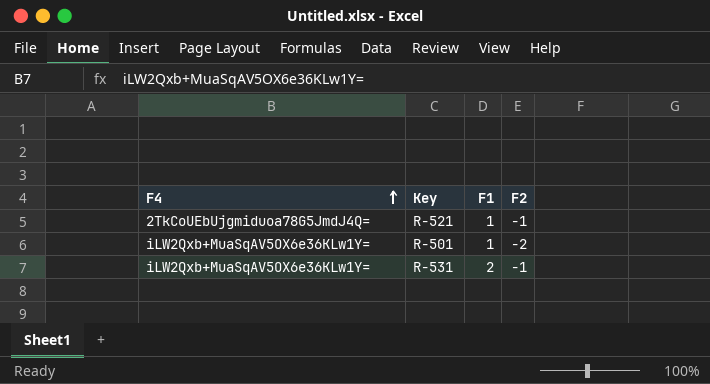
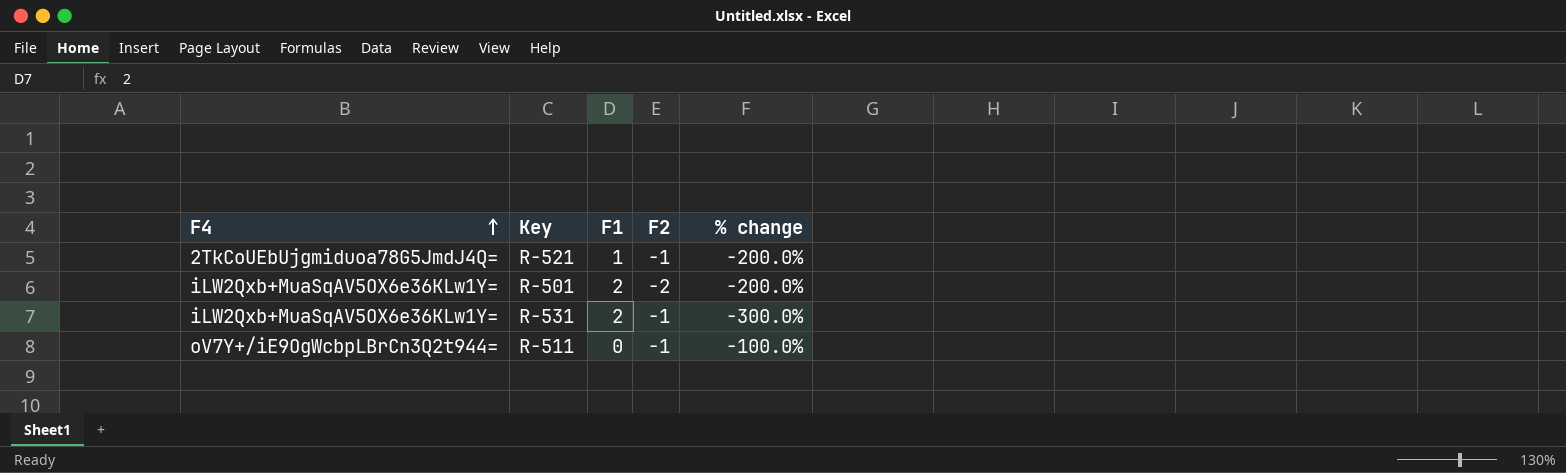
column % change | formula: none -> ([F1] - [F2]) / [F2]
R-501 | F1: 1 -> 2
row R-511: none -> oV7Y+/iE9OgWcbpLBrCn3Q2t944= | 0 | -1 | -100.0%

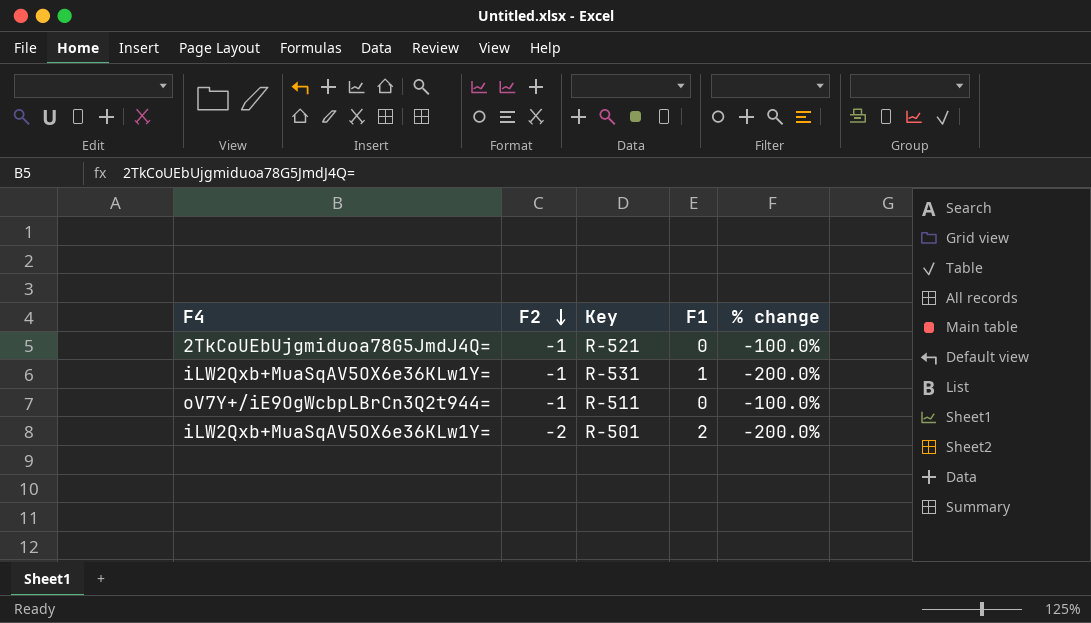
row order: F4 ascending -> F2 descending
column F2 | position: 4 -> 2
R-521 | F1: 1 -> 0
R-521 | % change: -200.0% -> -100.0%
R-531 | F1: 2 -> 1
R-531 | % change: -300.0% -> -200.0%

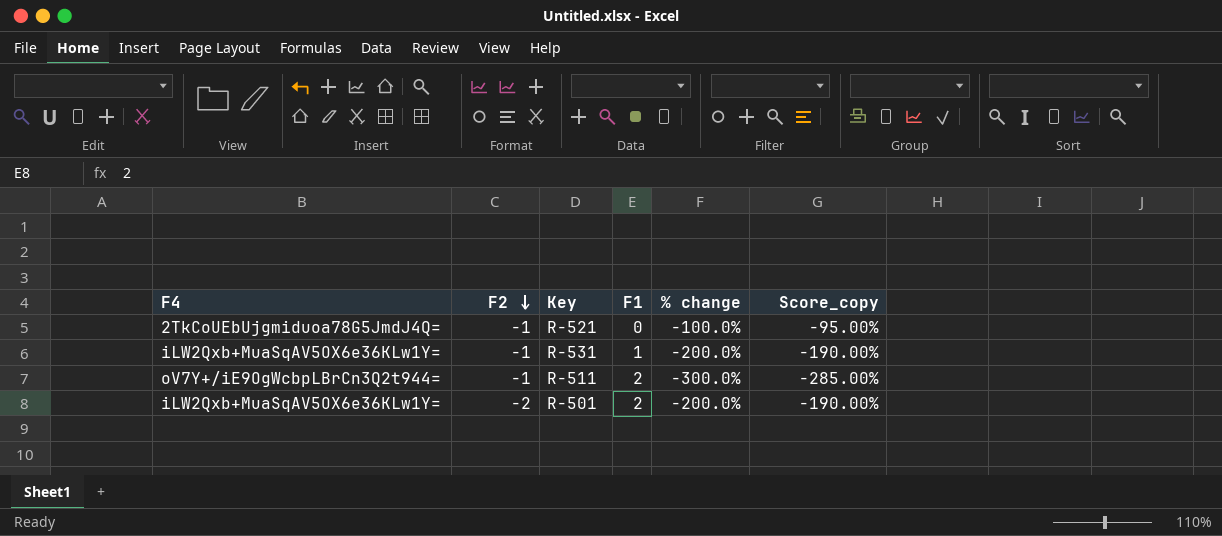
column Score_copy | formula: none -> [% change] * 0.95
R-511 | F1: 0 -> 2
R-511 | % change: -100.0% -> -300.0%

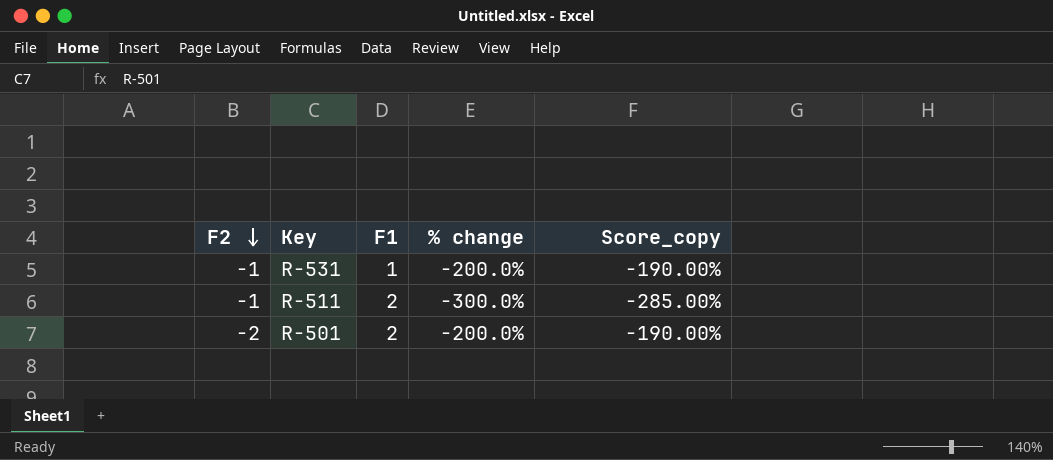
column F4 | position: 1 -> none
row R-521: 2TkCoUEbUjgmiduoa78G5JmdJ4Q= | -1 | 0 | -100.0% | -95.00% -> none

